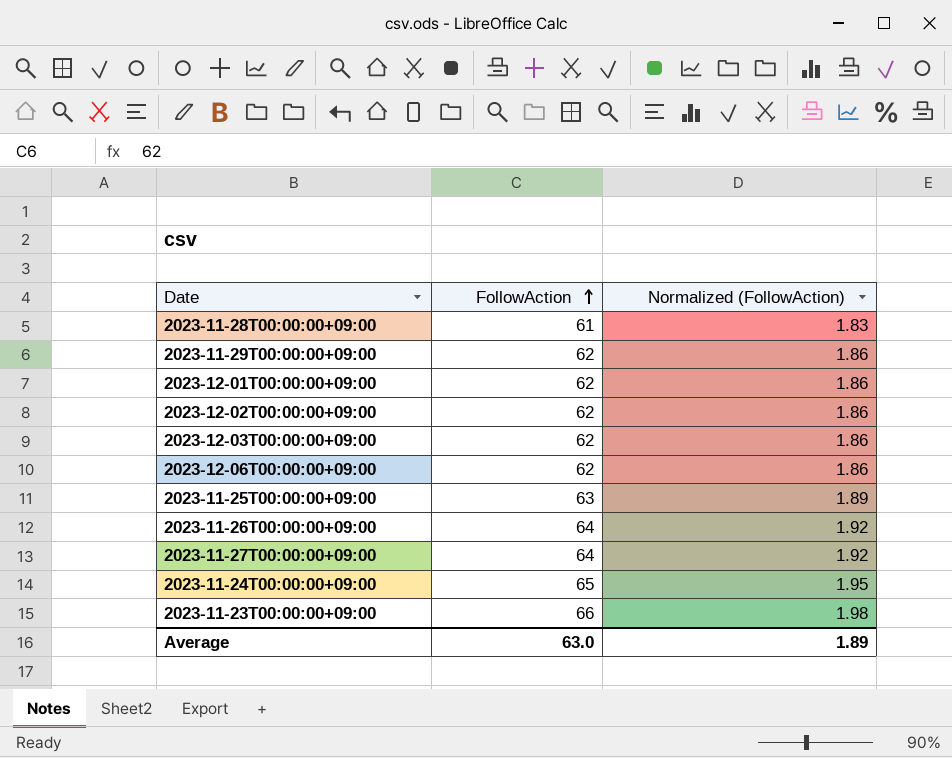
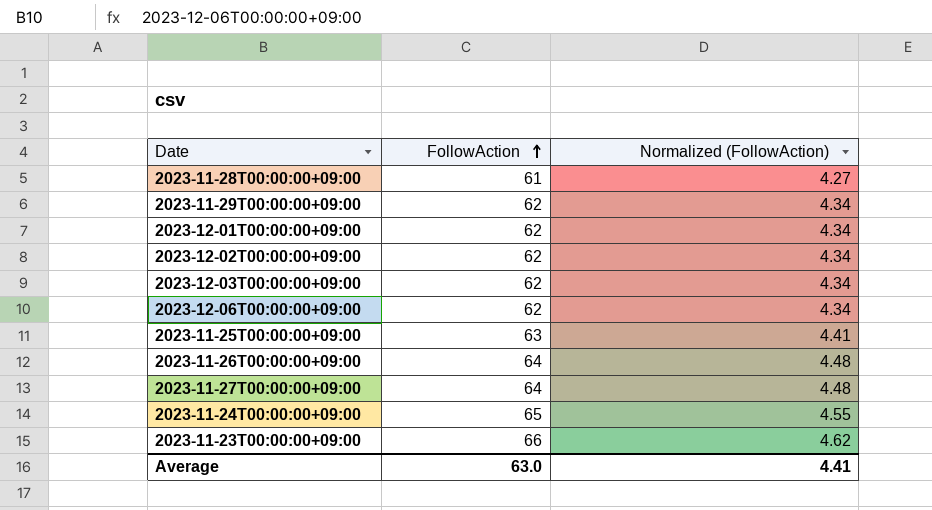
column Normalized (FollowAction) | formula: [FollowAction] * 0.03 -> [FollowAction] * 0.07
Average | Normalized (FollowAction): 1.89 -> 4.41

